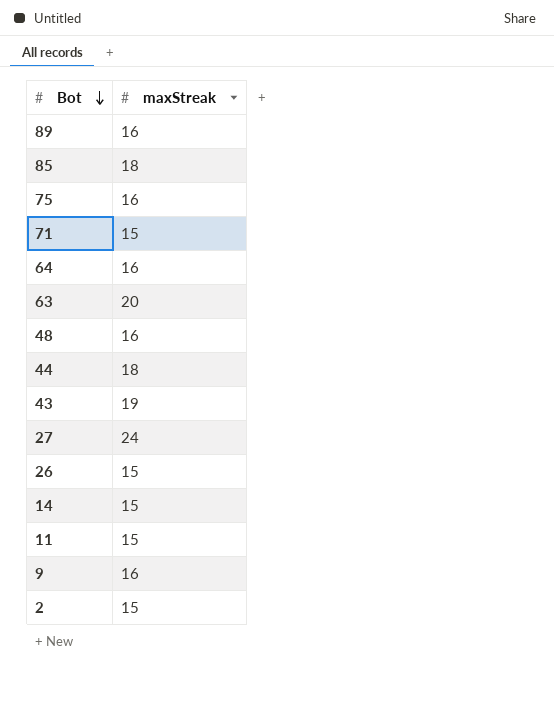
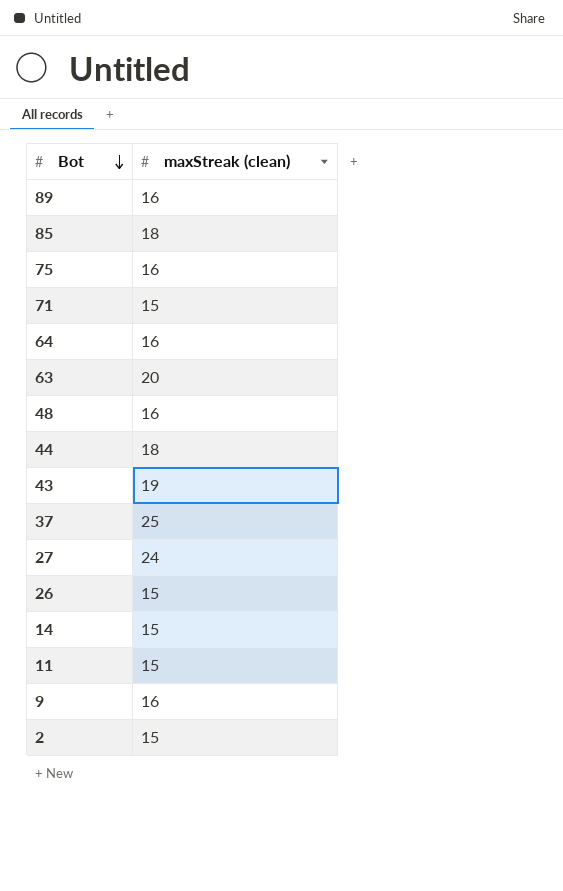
column name: maxStreak -> maxStreak (clean)
row 37: none -> 25

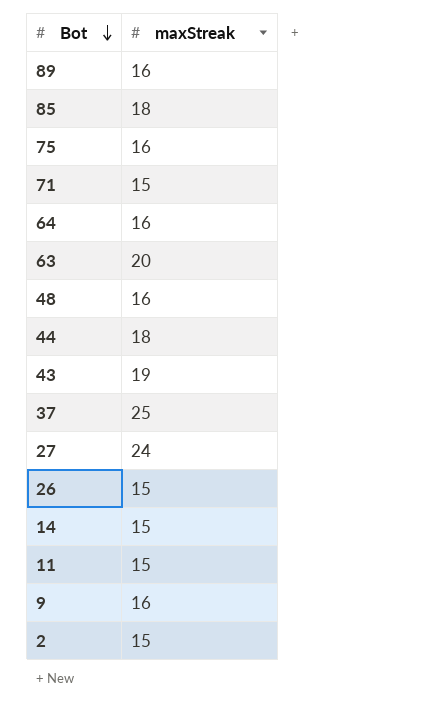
column name: maxStreak (clean) -> maxStreak

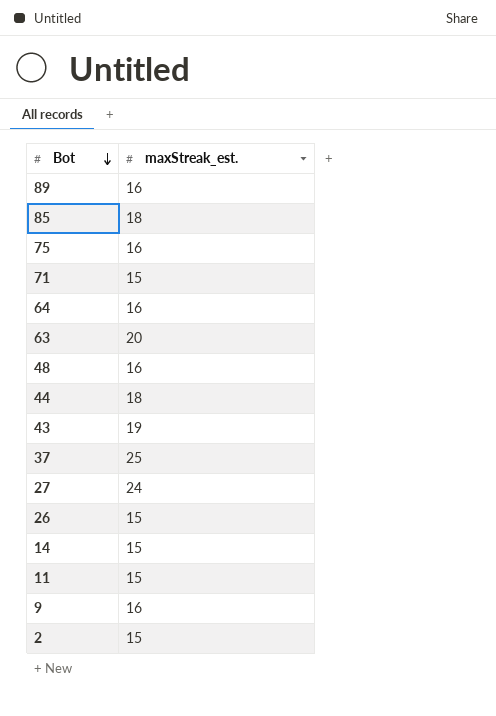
column name: maxStreak -> maxStreak_est.

